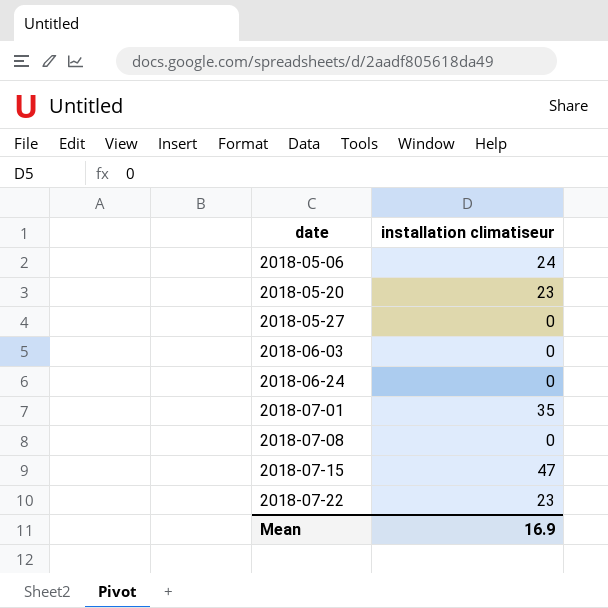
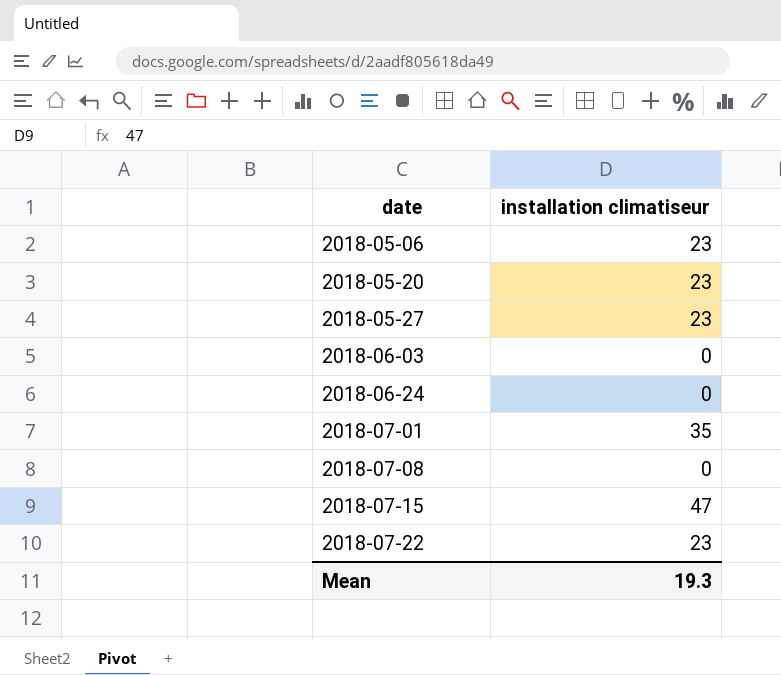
2018-05-06 | installation climatiseur: 24 -> 23
2018-05-27 | installation climatiseur: 0 -> 23
Mean | installation climatiseur: 16.9 -> 19.3

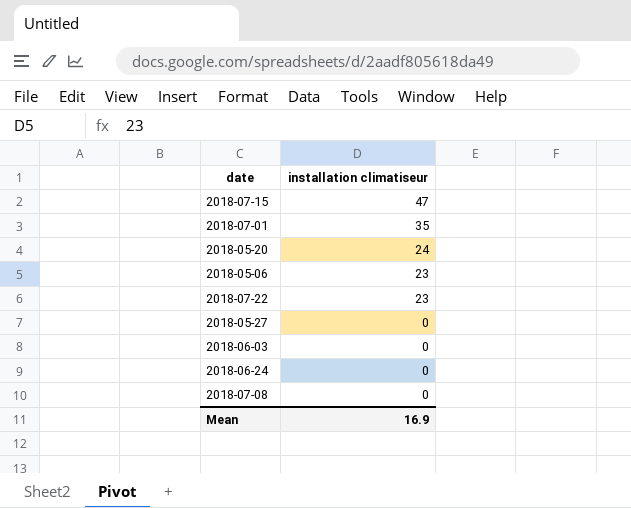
row order: date ascending -> installation climatiseur descending
2018-05-20 | installation climatiseur: 23 -> 24
2018-05-27 | installation climatiseur: 23 -> 0
Mean | installation climatiseur: 19.3 -> 16.9

